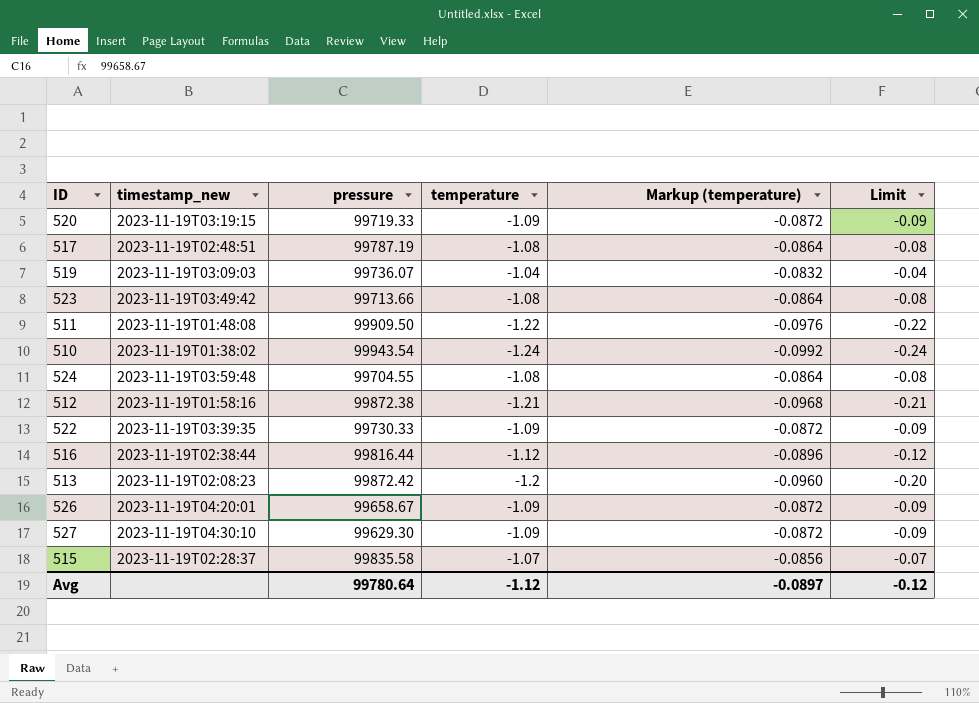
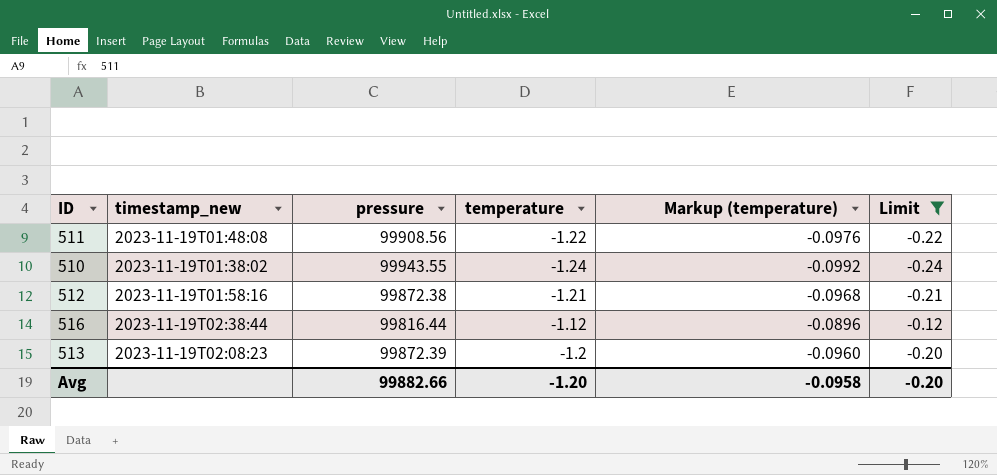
filter: none -> Limit <= -0.12
511 | pressure: 99909.50 -> 99908.56
510 | pressure: 99943.54 -> 99943.55
513 | pressure: 99872.42 -> 99872.39
Avg | pressure: 99780.64 -> 99882.66
Avg | temperature: -1.12 -> -1.20
Avg | Markup (temperature): -0.0897 -> -0.0958
Avg | Limit: -0.12 -> -0.20

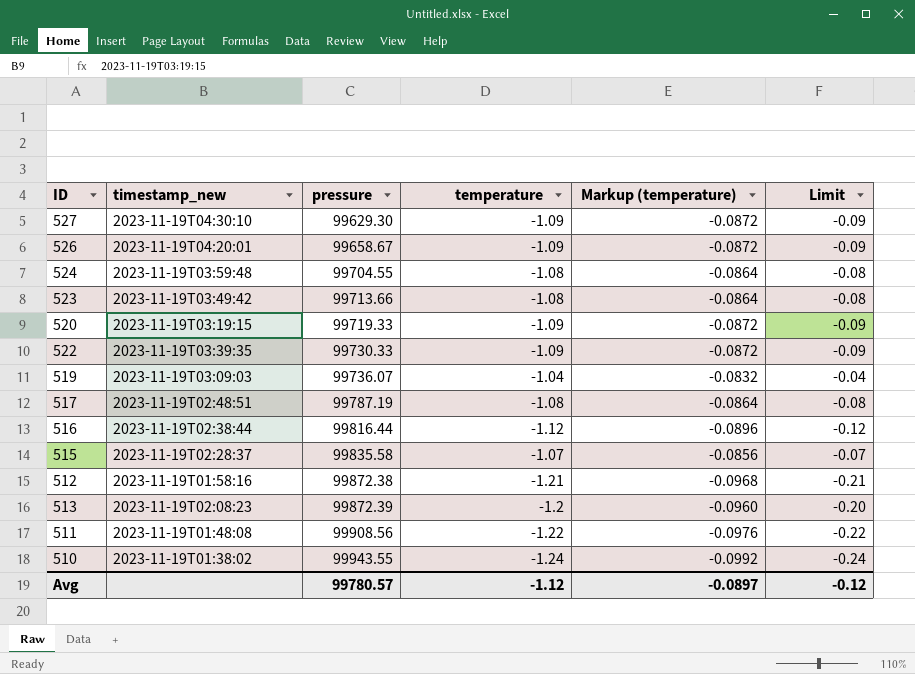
filter: Limit <= -0.12 -> none
row order: none -> pressure ascending
Avg | pressure: 99882.66 -> 99780.57
Avg | temperature: -1.20 -> -1.12
Avg | Markup (temperature): -0.0958 -> -0.0897
Avg | Limit: -0.20 -> -0.12

